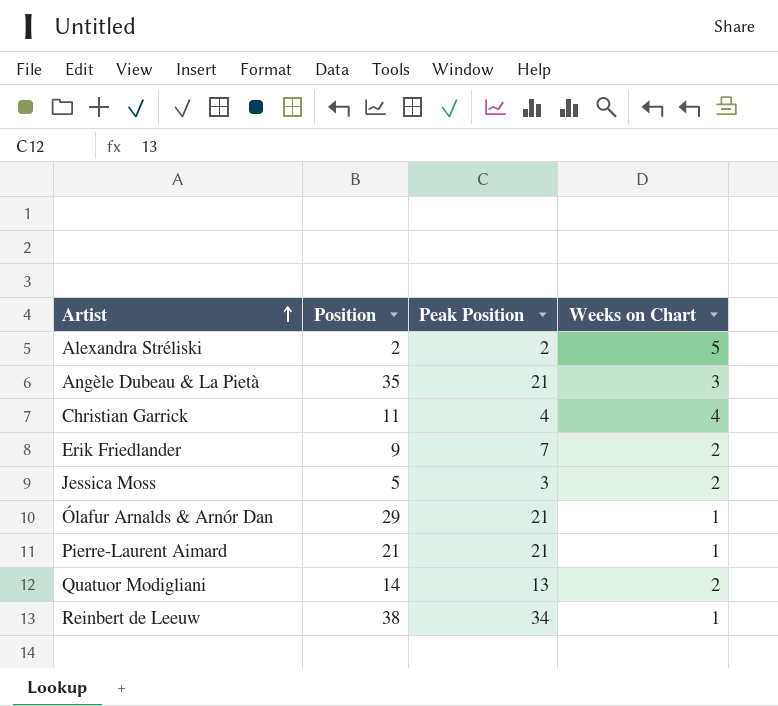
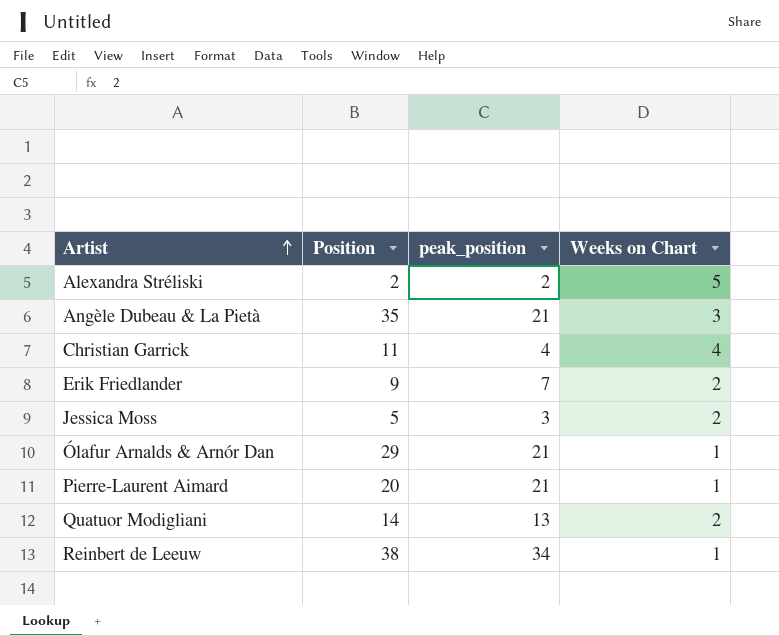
column name: Peak Position -> peak_position
Pierre-Laurent Aimard | Position: 21 -> 20

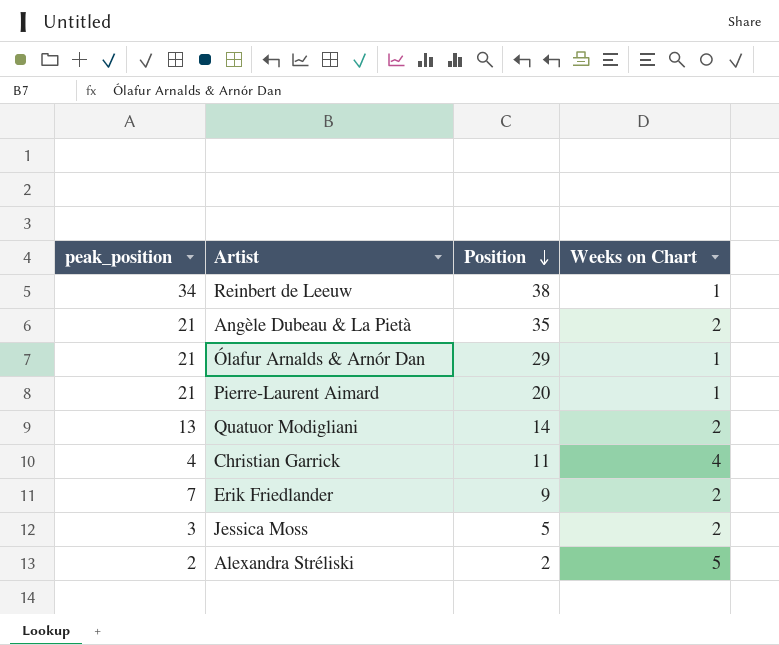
row order: Artist ascending -> Position descending
column peak_position | position: 3 -> 1
Angèle Dubeau & La Pietà | Weeks on Chart: 3 -> 2

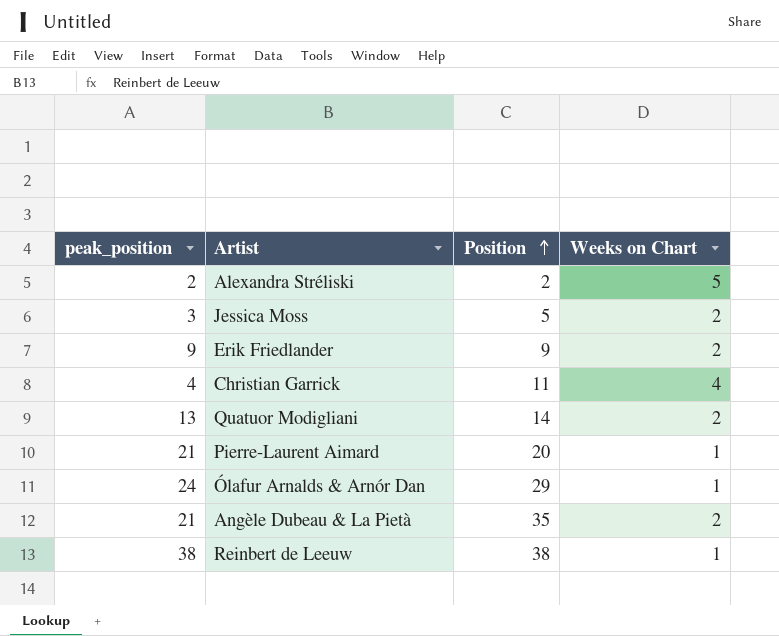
row order: Position descending -> Position ascending
Erik Friedlander | peak_position: 7 -> 9
Ólafur Arnalds & Arnór Dan | peak_position: 21 -> 24
Reinbert de Leeuw | peak_position: 34 -> 38

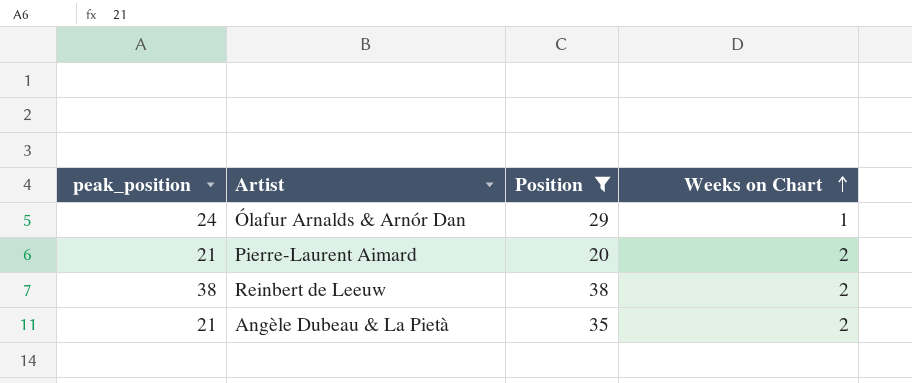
filter: none -> Position >= 20
row order: Position ascending -> Weeks on Chart ascending
Pierre-Laurent Aimard | Weeks on Chart: 1 -> 2
Reinbert de Leeuw | Weeks on Chart: 1 -> 2

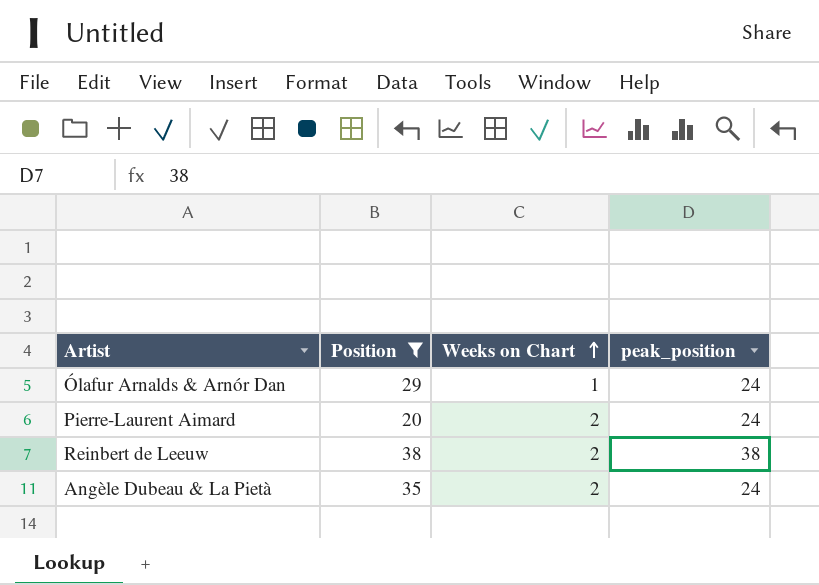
column peak_position | position: 1 -> 4
Pierre-Laurent Aimard | peak_position: 21 -> 24
Angèle Dubeau & La Pietà | peak_position: 21 -> 24

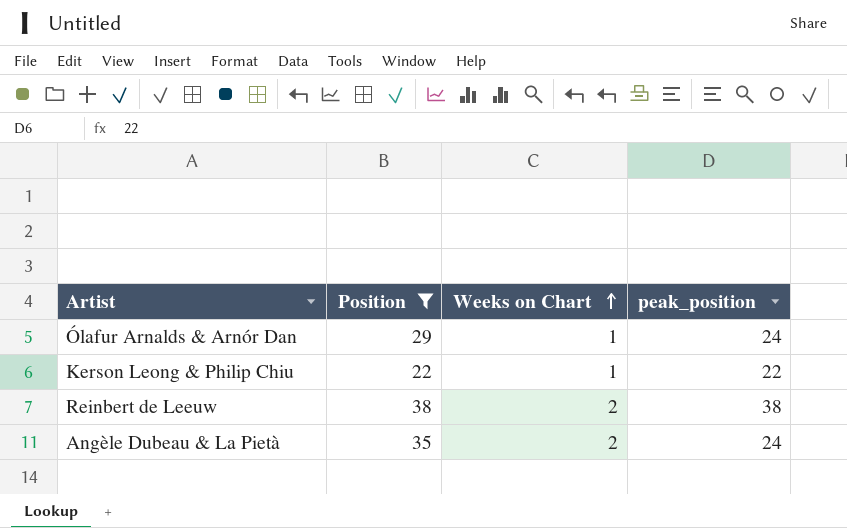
row Pierre-Laurent Aimard: 20 | 2 | 24 -> none
row Kerson Leong & Philip Chiu: none -> 22 | 1 | 22

